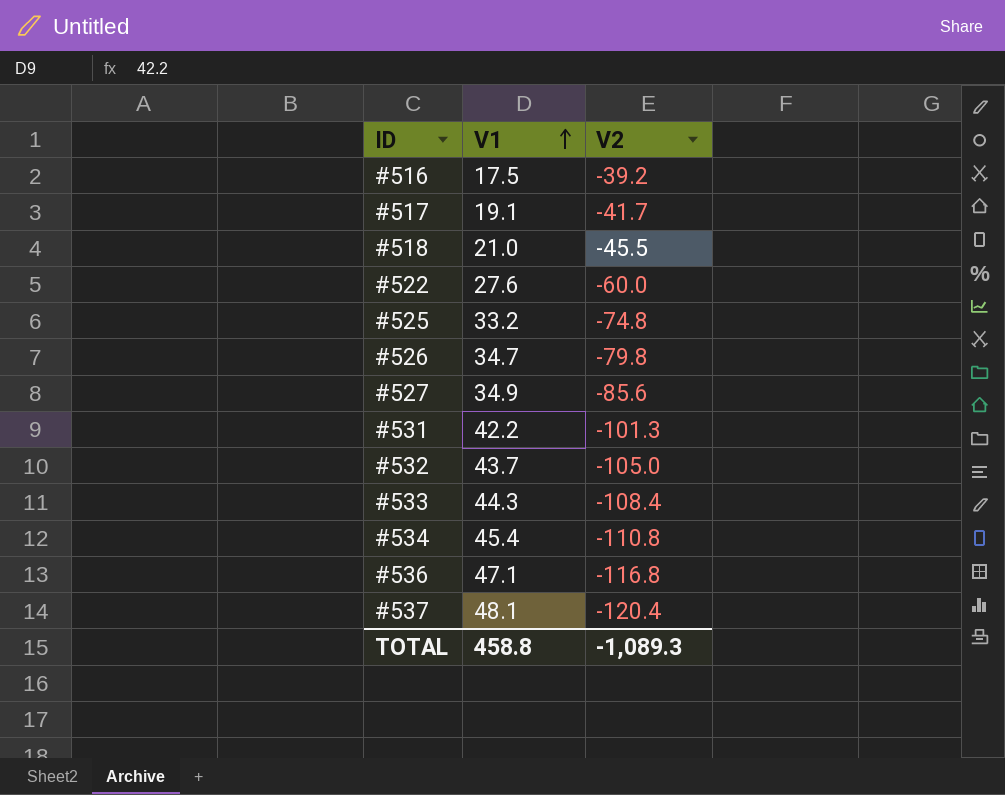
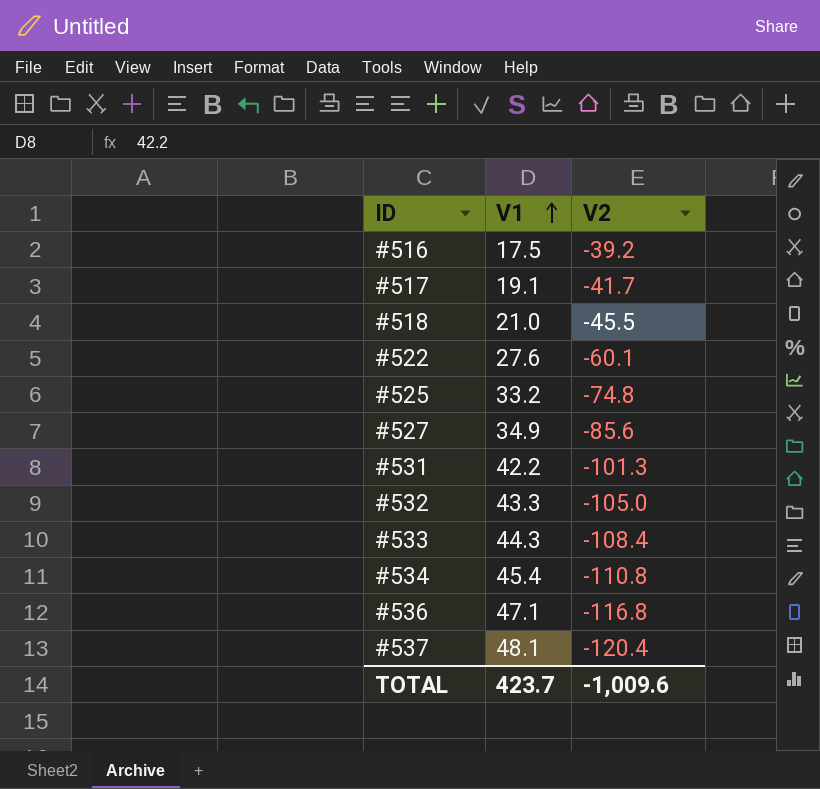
row #526: 34.7 | -79.8 -> none
#522 | V2: -60.0 -> -60.1
#532 | V1: 43.7 -> 43.3
TOTAL | V1: 458.8 -> 423.7
TOTAL | V2: -1,089.3 -> -1,009.6

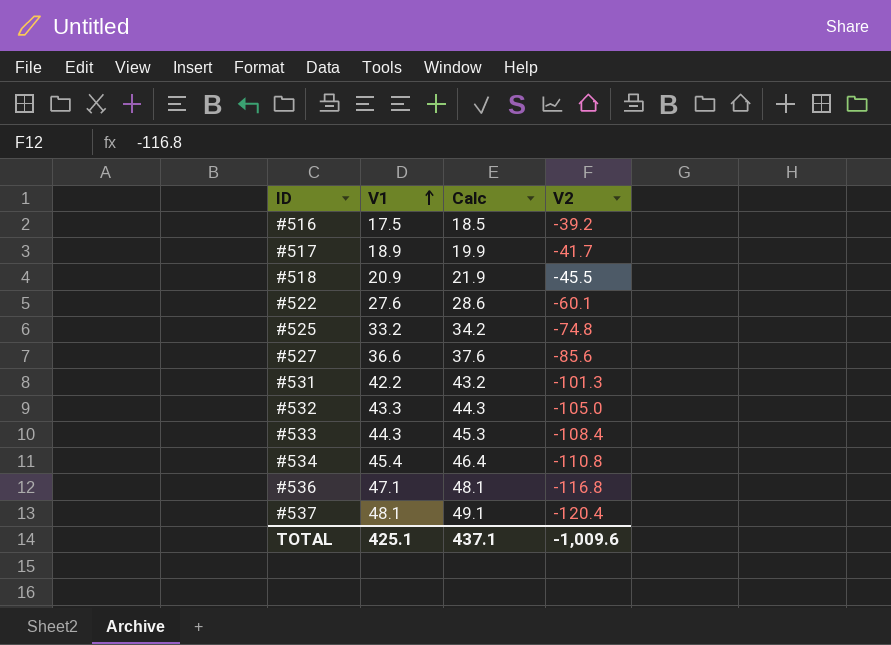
column Calc | formula: none -> [V1] + 1
#517 | V1: 19.1 -> 18.9
#518 | V1: 21.0 -> 20.9
#527 | V1: 34.9 -> 36.6
TOTAL | V1: 423.7 -> 425.1

